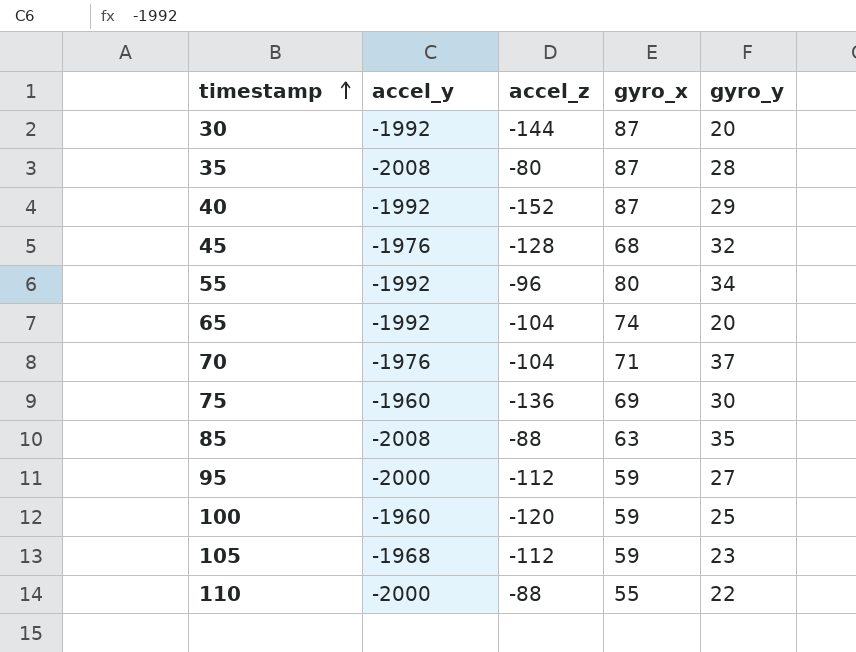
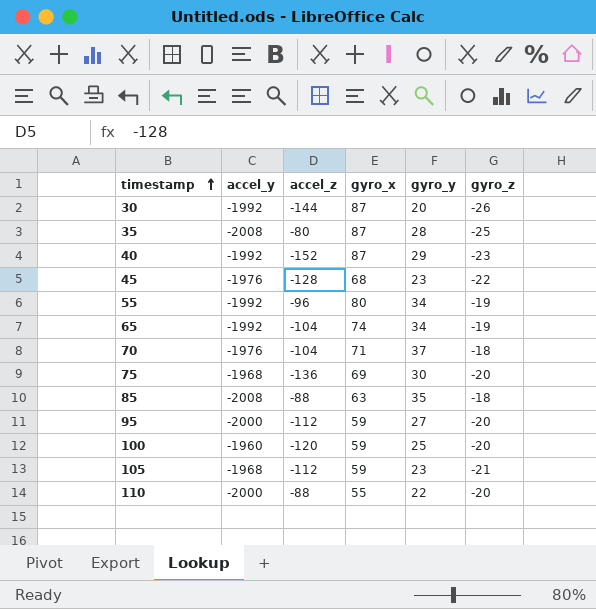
column gyro_z | position: none -> 6
45 | gyro_y: 32 -> 23
65 | gyro_y: 20 -> 34
75 | accel_y: -1960 -> -1968

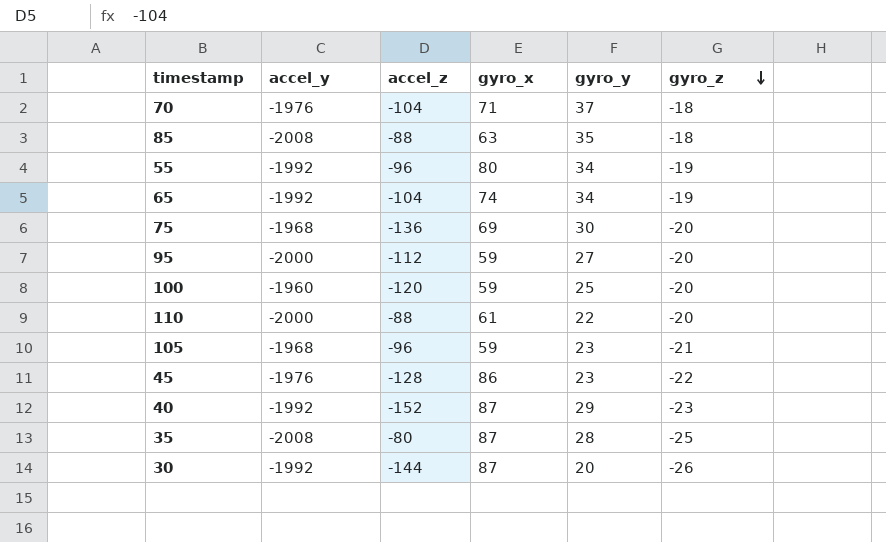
row order: timestamp ascending -> gyro_z descending
110 | gyro_x: 55 -> 61
105 | accel_z: -112 -> -96
45 | gyro_x: 68 -> 86

